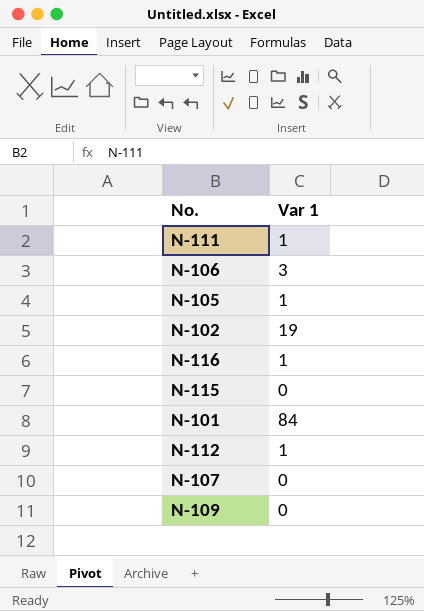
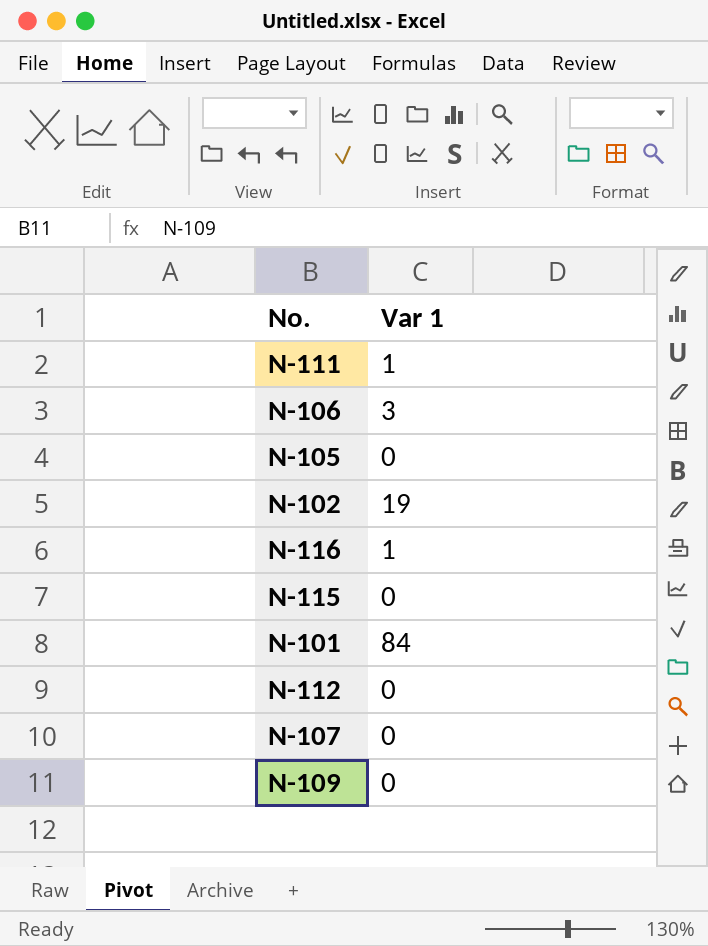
N-105 | Var 1: 1 -> 0
N-112 | Var 1: 1 -> 0

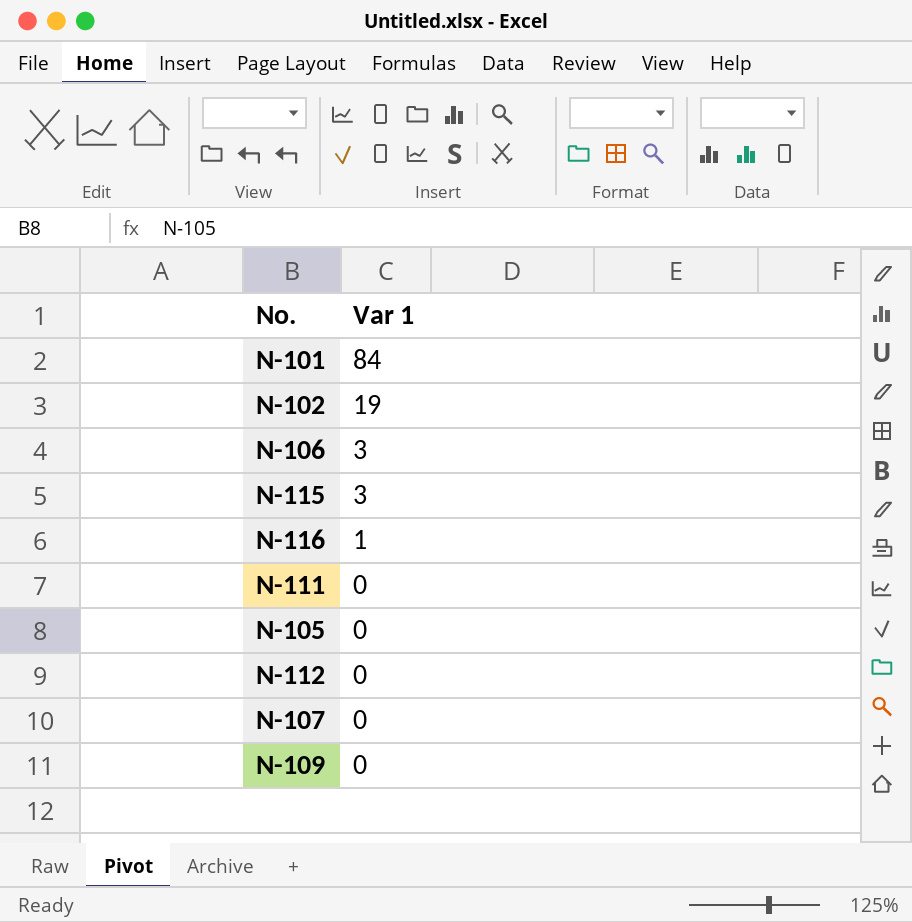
row order: none -> Var 1 descending
N-115 | Var 1: 0 -> 3
N-111 | Var 1: 1 -> 0

